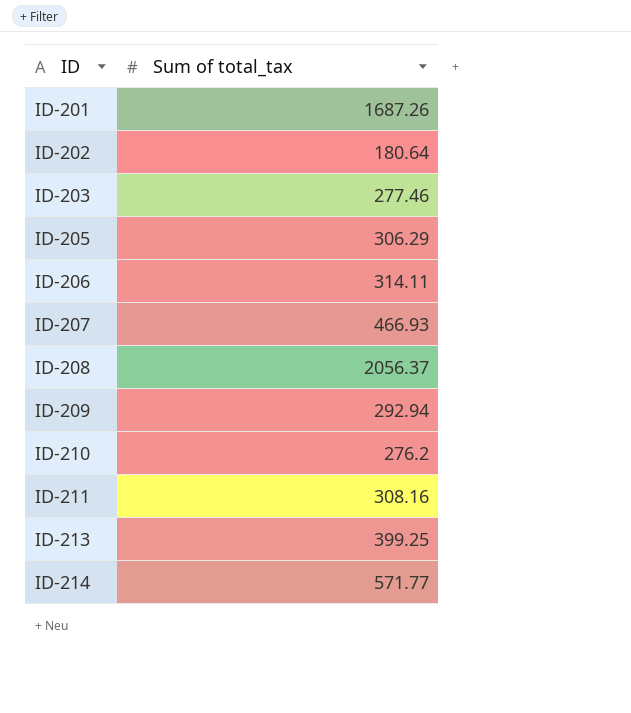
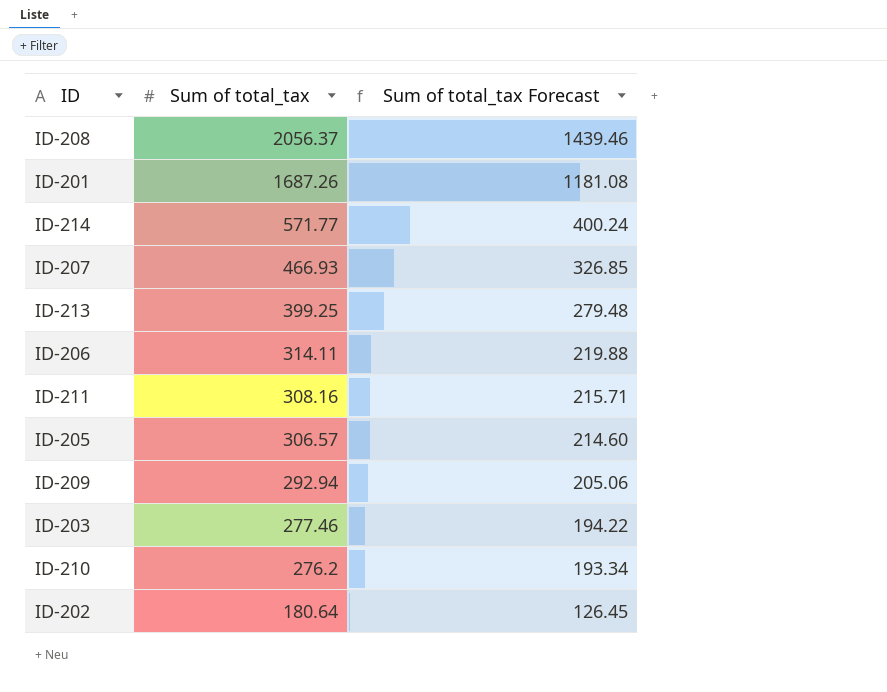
row order: ID ascending -> Sum of total_tax descending
column Sum of total_tax Forecast | formula: none -> [Sum of total_tax] * 0.7
ID-205 | Sum of total_tax: 306.29 -> 306.57

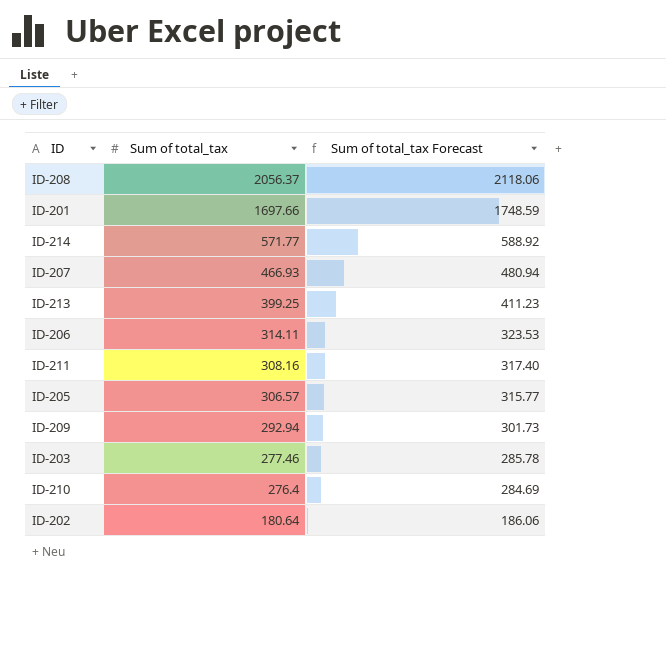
column Sum of total_tax Forecast | formula: [Sum of total_tax] * 0.7 -> [Sum of total_tax] * 1.03
ID-201 | Sum of total_tax: 1687.26 -> 1697.66
ID-210 | Sum of total_tax: 276.2 -> 276.4

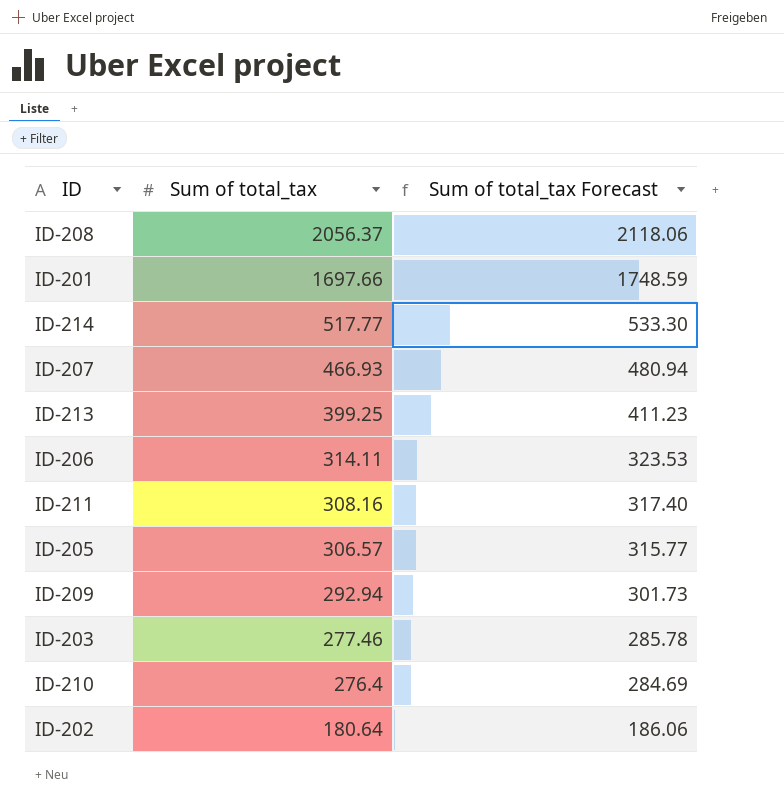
ID-214 | Sum of total_tax: 571.77 -> 517.77
ID-214 | Sum of total_tax Forecast: 588.92 -> 533.30

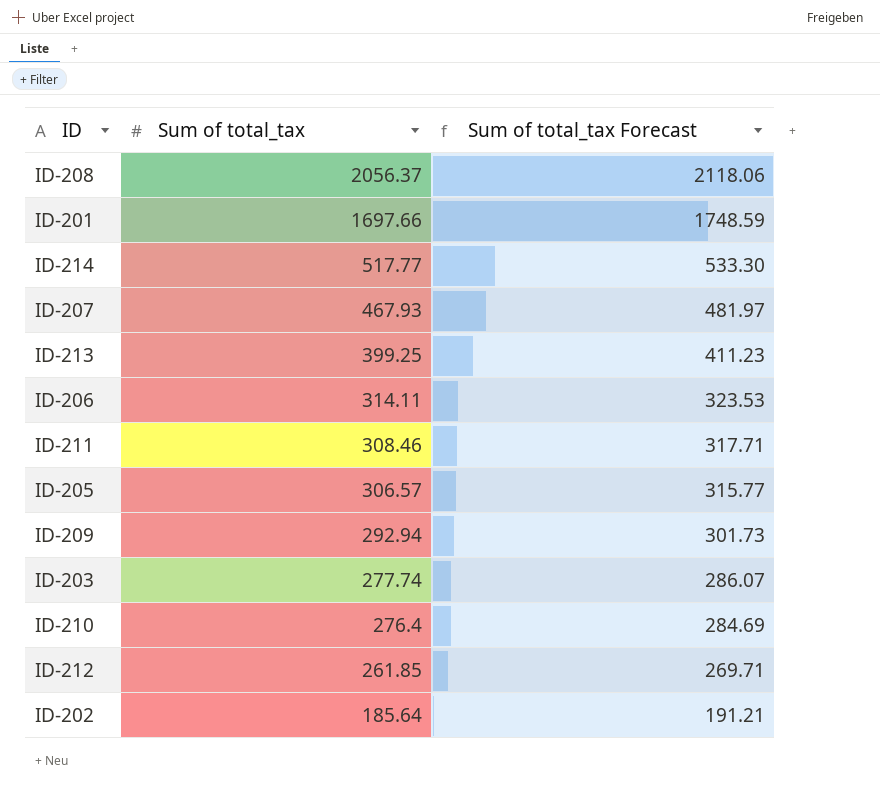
ID-207 | Sum of total_tax: 466.93 -> 467.93
ID-207 | Sum of total_tax Forecast: 480.94 -> 481.97
ID-211 | Sum of total_tax: 308.16 -> 308.46
ID-211 | Sum of total_tax Forecast: 317.40 -> 317.71
ID-203 | Sum of total_tax: 277.46 -> 277.74
ID-203 | Sum of total_tax Forecast: 285.78 -> 286.07
row ID-212: none -> 261.85 | 269.71
ID-202 | Sum of total_tax: 180.64 -> 185.64
ID-202 | Sum of total_tax Forecast: 186.06 -> 191.21

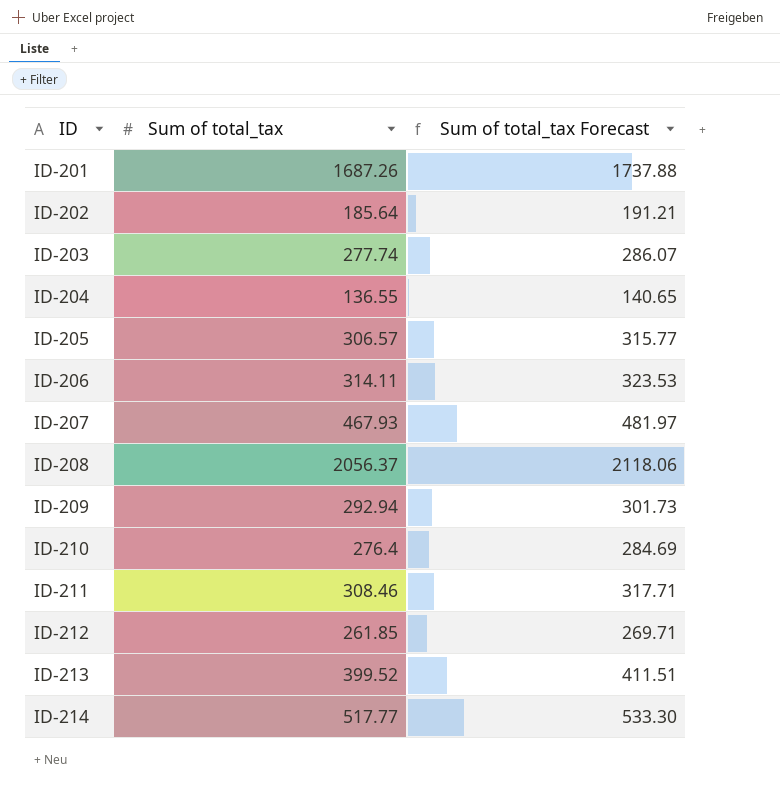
row order: Sum of total_tax descending -> ID ascending
ID-201 | Sum of total_tax: 1697.66 -> 1687.26
ID-201 | Sum of total_tax Forecast: 1748.59 -> 1737.88
row ID-204: none -> 136.55 | 140.65
ID-213 | Sum of total_tax: 399.25 -> 399.52
ID-213 | Sum of total_tax Forecast: 411.23 -> 411.51

